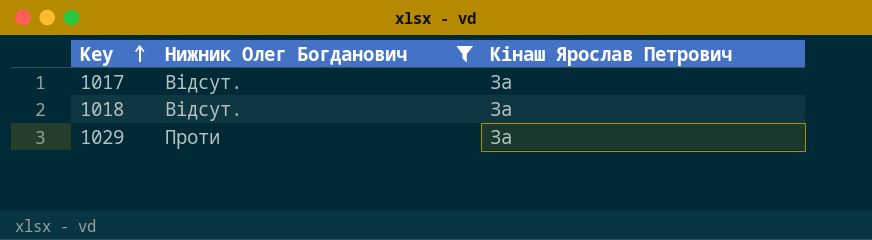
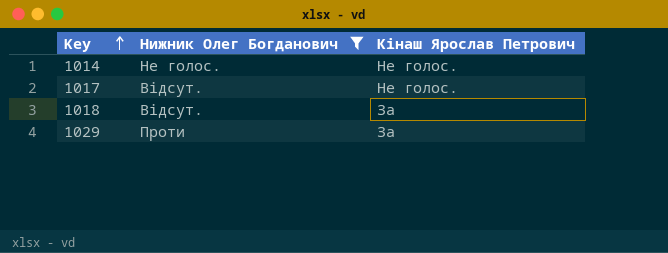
row 1014: none -> Не голос. | Не голос.
1017 | Кінаш Ярослав Петрович: За -> Не голос.

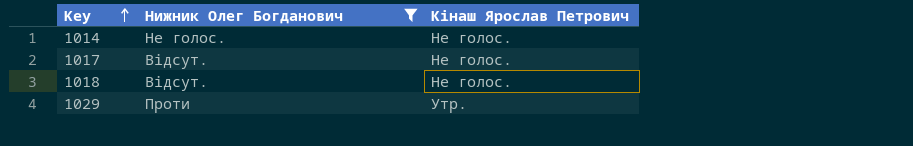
1018 | Кінаш Ярослав Петрович: За -> Не голос.
1029 | Кінаш Ярослав Петрович: За -> Утр.

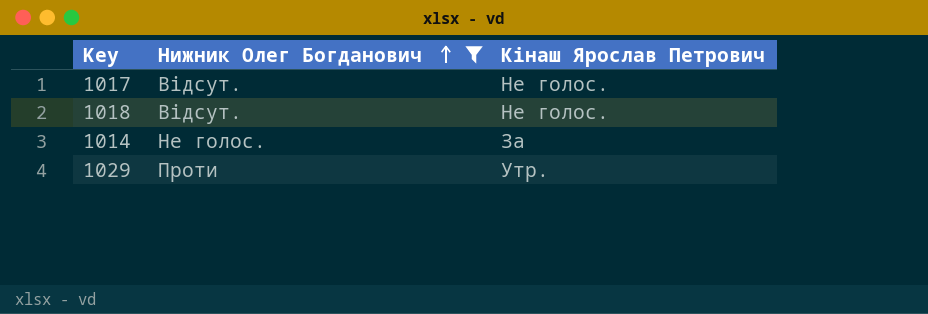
row order: Key ascending -> Нижник Олег Богданович ascending
1014 | Кінаш Ярослав Петрович: Не голос. -> За

